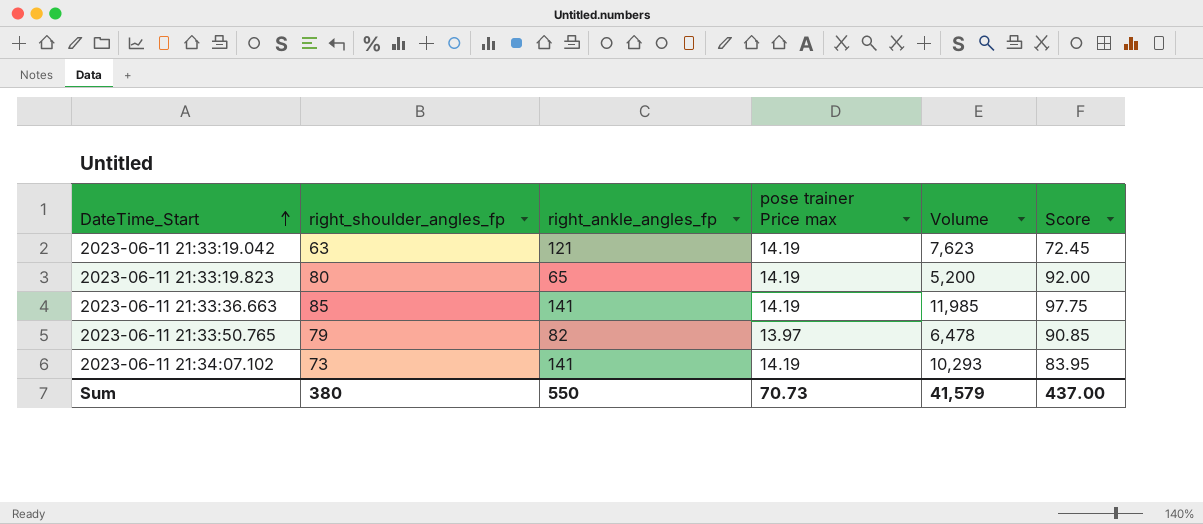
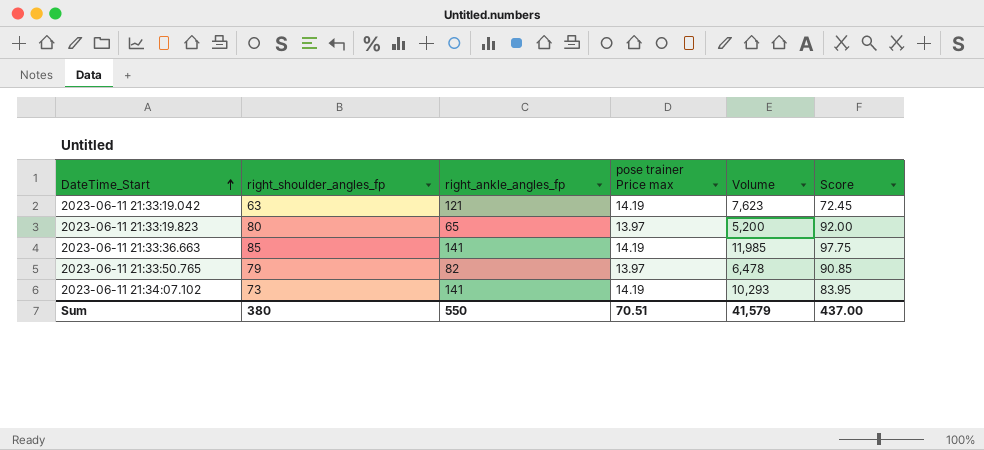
2023-06-11 21:33:19.823 | pose trainer Price max: 14.19 -> 13.97
Sum | pose trainer Price max: 70.73 -> 70.51

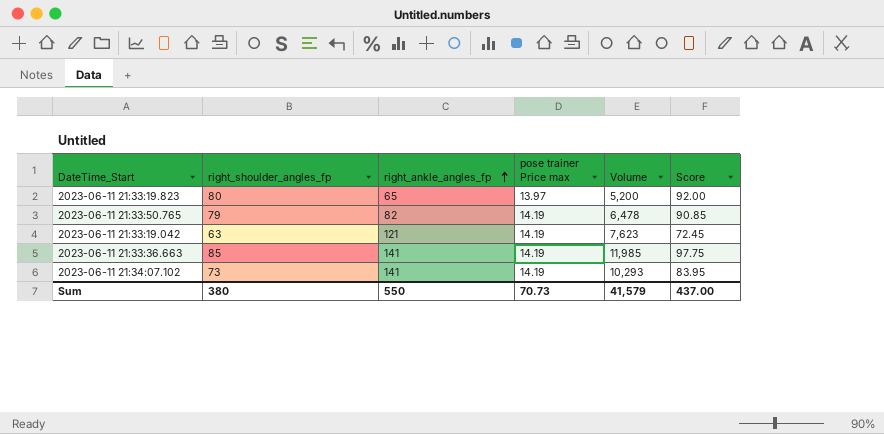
row order: DateTime_Start ascending -> right_ankle_angles_fp ascending
2023-06-11 21:33:50.765 | pose trainer Price max: 13.97 -> 14.19
Sum | pose trainer Price max: 70.51 -> 70.73

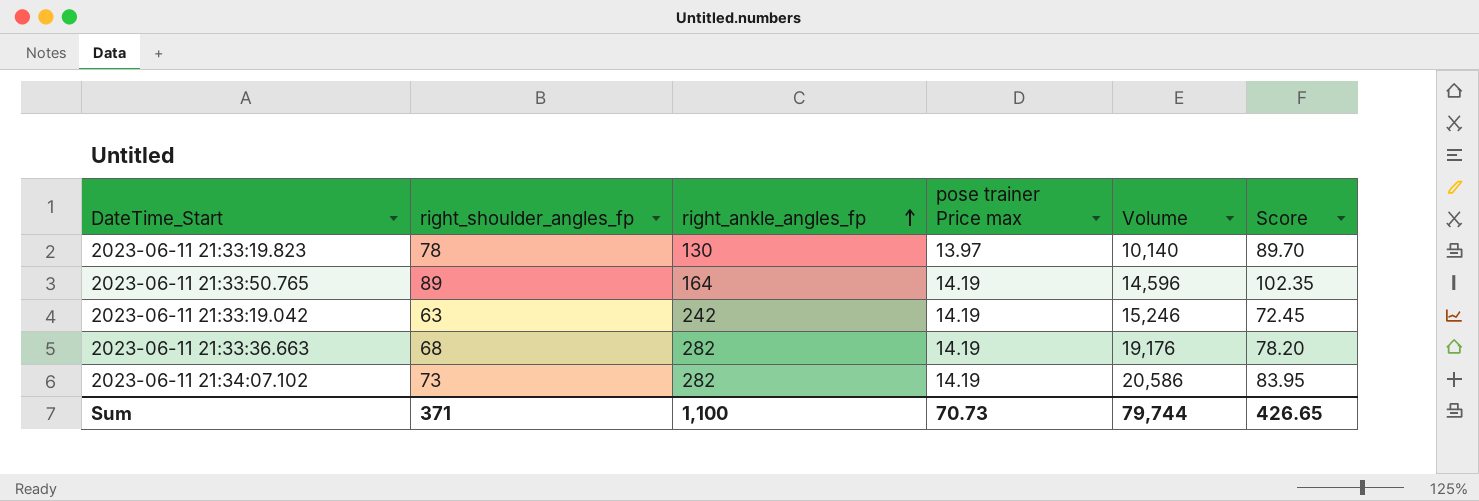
2023-06-11 21:33:19.823 | right_shoulder_angles_fp: 80 -> 78
2023-06-11 21:33:19.823 | right_ankle_angles_fp: 65 -> 130
2023-06-11 21:33:19.823 | Volume: 5,200 -> 10,140
2023-06-11 21:33:19.823 | Score: 92.00 -> 89.70
2023-06-11 21:33:50.765 | right_shoulder_angles_fp: 79 -> 89
2023-06-11 21:33:50.765 | right_ankle_angles_fp: 82 -> 164
2023-06-11 21:33:50.765 | Volume: 6,478 -> 14,596
2023-06-11 21:33:50.765 | Score: 90.85 -> 102.35
2023-06-11 21:33:19.042 | right_ankle_angles_fp: 121 -> 242
2023-06-11 21:33:19.042 | Volume: 7,623 -> 15,246
2023-06-11 21:33:36.663 | right_shoulder_angles_fp: 85 -> 68
2023-06-11 21:33:36.663 | right_ankle_angles_fp: 141 -> 282
2023-06-11 21:33:36.663 | Volume: 11,985 -> 19,176
2023-06-11 21:33:36.663 | Score: 97.75 -> 78.20
2023-06-11 21:34:07.102 | right_ankle_angles_fp: 141 -> 282
2023-06-11 21:34:07.102 | Volume: 10,293 -> 20,586
Sum | right_shoulder_angles_fp: 380 -> 371
Sum | right_ankle_angles_fp: 550 -> 1,100
Sum | Volume: 41,579 -> 79,744
Sum | Score: 437.00 -> 426.65

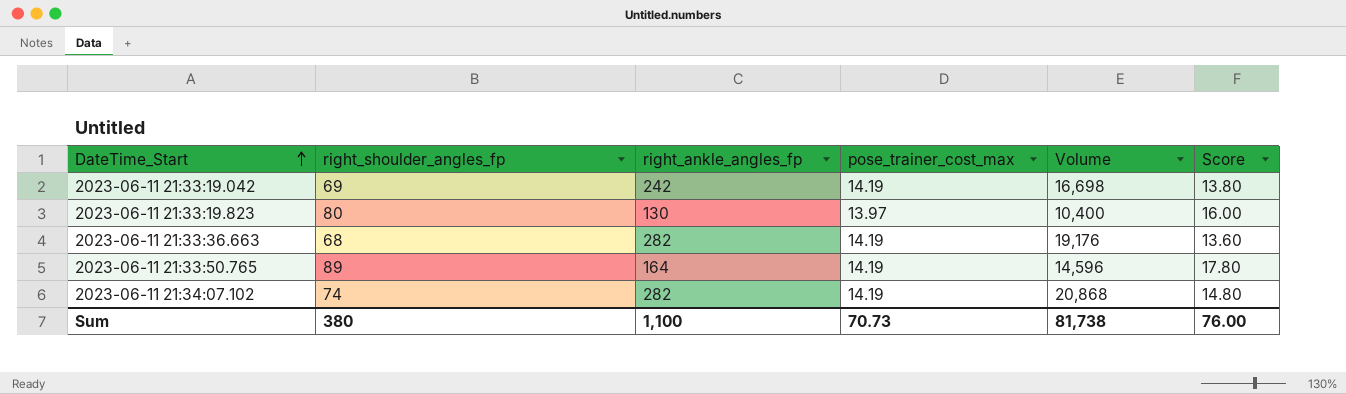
row order: right_ankle_angles_fp ascending -> DateTime_Start ascending
column name: pose trainer Price max -> pose_trainer_cost_max
column Score | formula: [right_shoulder_angles_fp] * 1.15 -> [right_shoulder_angles_fp] * 0.2
2023-06-11 21:33:19.042 | right_shoulder_angles_fp: 63 -> 69
2023-06-11 21:33:19.042 | Volume: 15,246 -> 16,698
2023-06-11 21:33:19.823 | right_shoulder_angles_fp: 78 -> 80
2023-06-11 21:33:19.823 | Volume: 10,140 -> 10,400
2023-06-11 21:34:07.102 | right_shoulder_angles_fp: 73 -> 74
2023-06-11 21:34:07.102 | Volume: 20,586 -> 20,868
Sum | right_shoulder_angles_fp: 371 -> 380
Sum | Volume: 79,744 -> 81,738
Sum | Score: 426.65 -> 76.00

